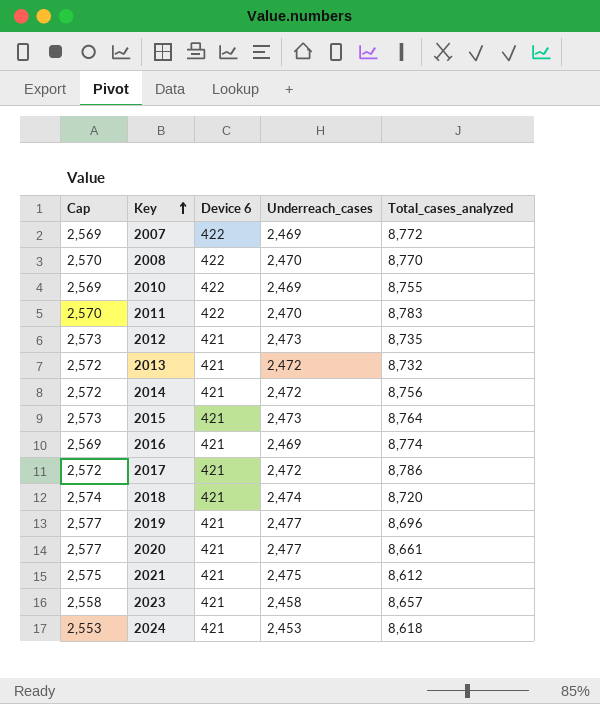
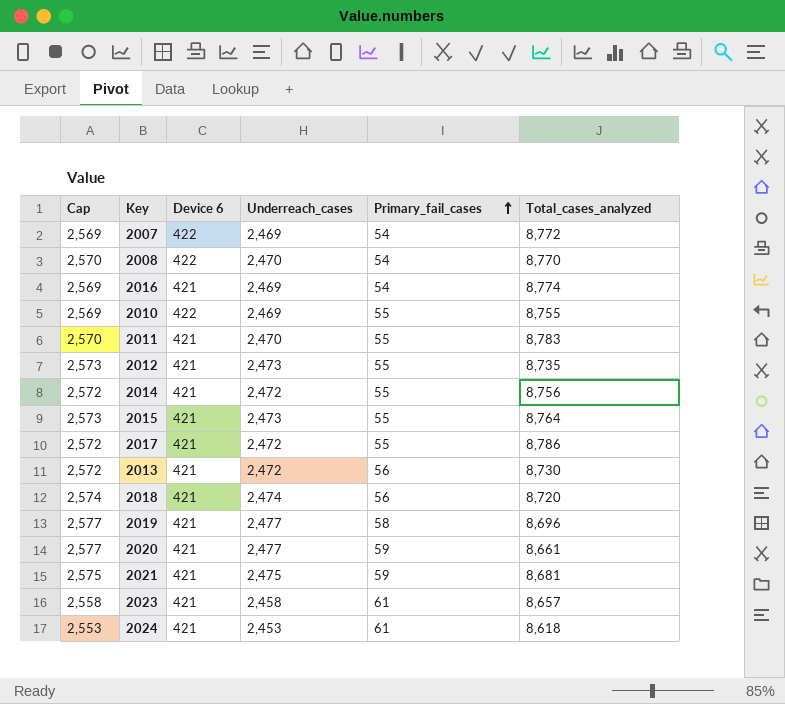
row order: Key ascending -> Primary_fail_cases ascending
column Primary_fail_cases | position: none -> 5
2011 | Device 6: 422 -> 421
2013 | Total_cases_analyzed: 8,732 -> 8,730
2021 | Total_cases_analyzed: 8,612 -> 8,681

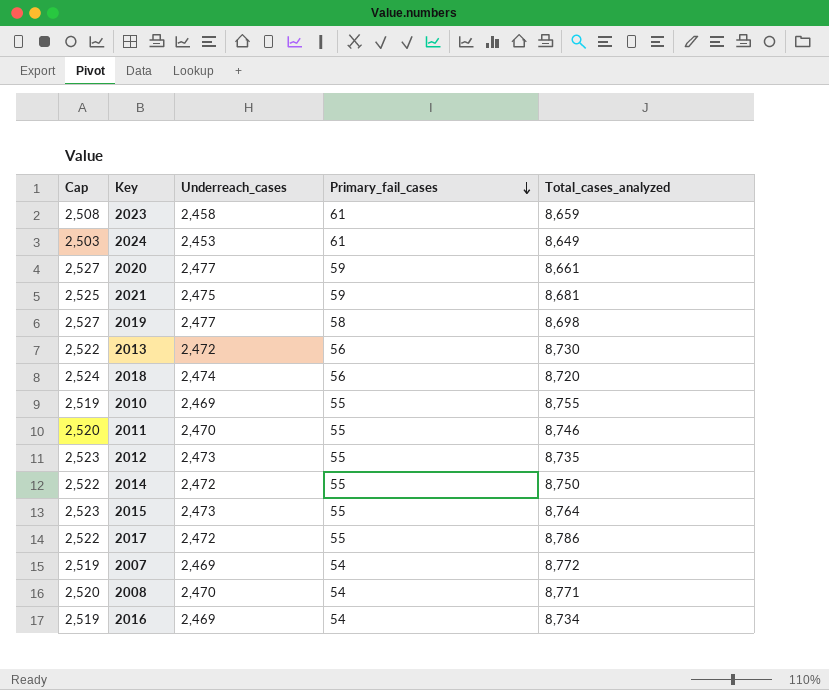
row order: Primary_fail_cases ascending -> Primary_fail_cases descending
column Device 6 | position: 3 -> none
column Cap | formula: [Underreach_cases] + 100 -> [Underreach_cases] + 50
2023 | Total_cases_analyzed: 8,657 -> 8,659
2024 | Total_cases_analyzed: 8,618 -> 8,649
2019 | Total_cases_analyzed: 8,696 -> 8,698
2011 | Total_cases_analyzed: 8,783 -> 8,746
2014 | Total_cases_analyzed: 8,756 -> 8,750
2008 | Total_cases_analyzed: 8,770 -> 8,771
2016 | Total_cases_analyzed: 8,774 -> 8,734

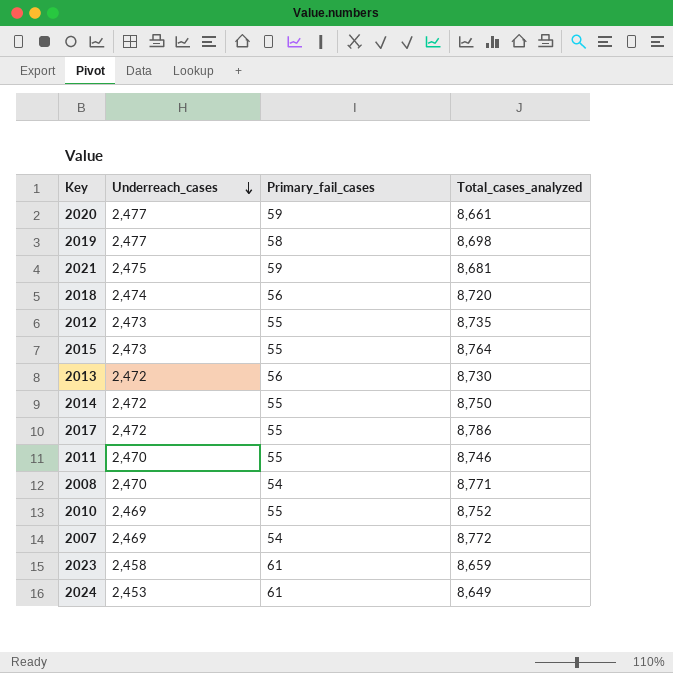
row order: Primary_fail_cases descending -> Underreach_cases descending
column Cap | formula: [Underreach_cases] + 50 -> none
row 2016: 2,519 | 2,469 | 54 | 8,734 -> none
2010 | Total_cases_analyzed: 8,755 -> 8,752

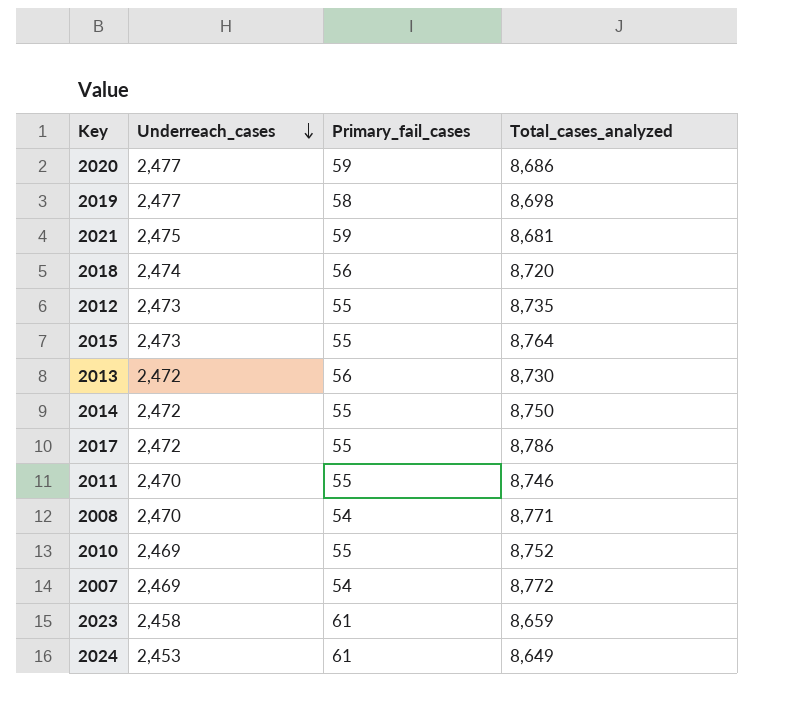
2020 | Total_cases_analyzed: 8,661 -> 8,686

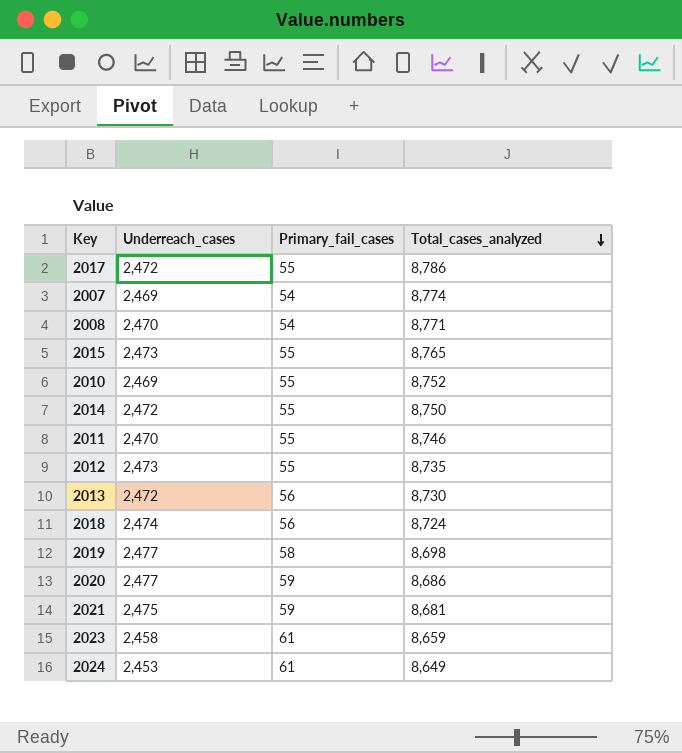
row order: Underreach_cases descending -> Total_cases_analyzed descending
2007 | Total_cases_analyzed: 8,772 -> 8,774
2015 | Total_cases_analyzed: 8,764 -> 8,765
2018 | Total_cases_analyzed: 8,720 -> 8,724

